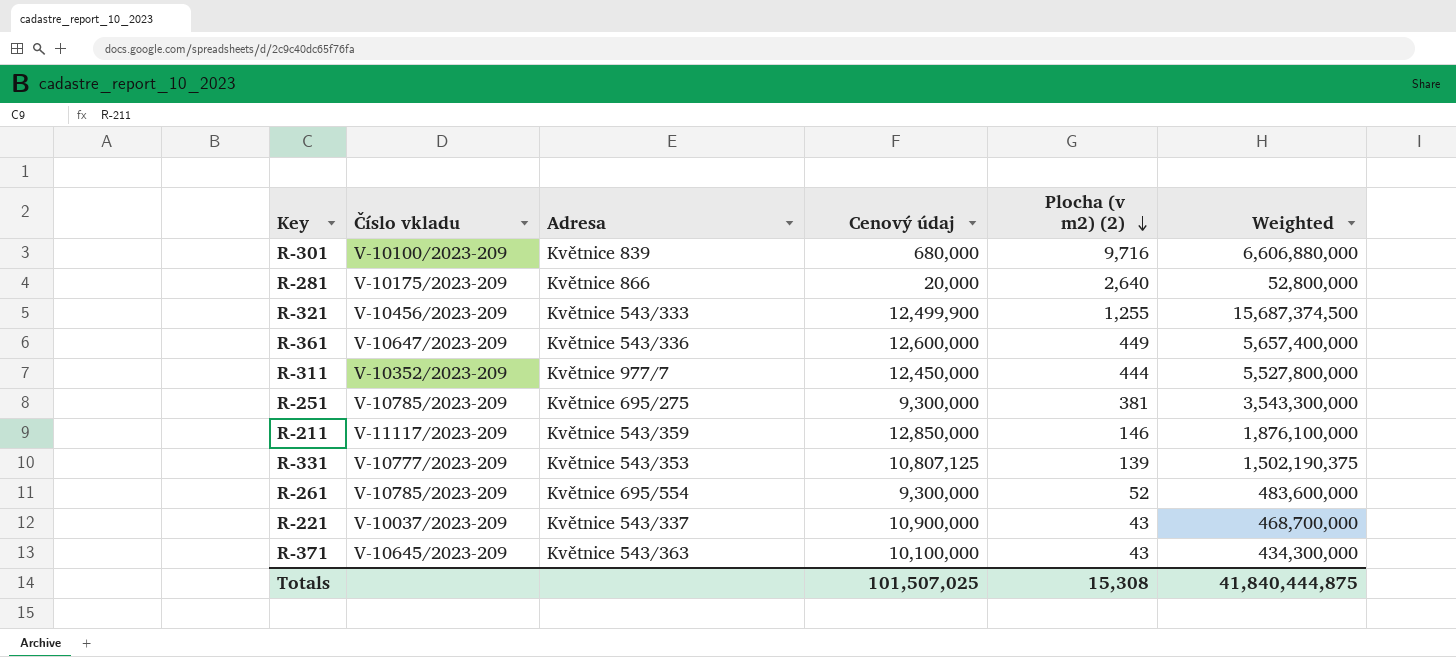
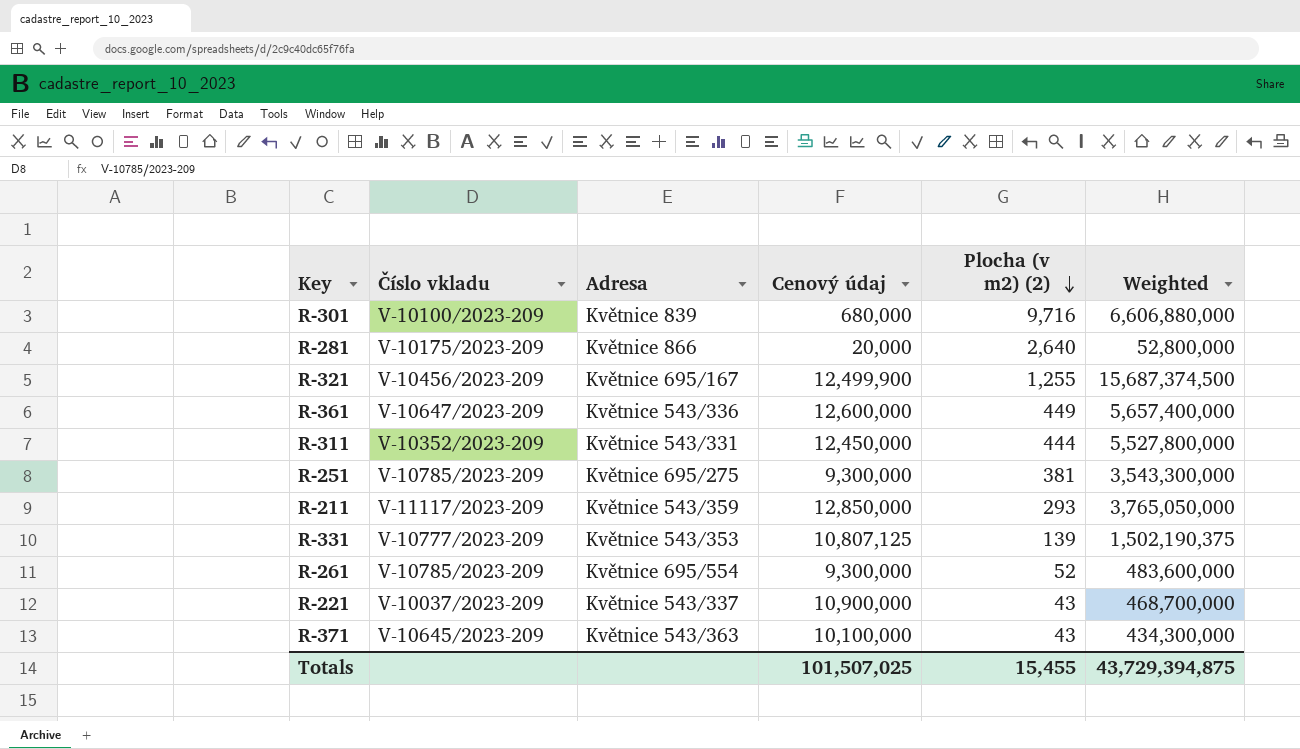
R-321 | Adresa: Květnice 543/333 -> Květnice 695/167
R-311 | Adresa: Květnice 977/7 -> Květnice 543/331
R-211 | Plocha (v m2) (2): 146 -> 293
R-211 | Weighted: 1,876,100,000 -> 3,765,050,000
Totals | Plocha (v m2) (2): 15,308 -> 15,455
Totals | Weighted: 41,840,444,875 -> 43,729,394,875

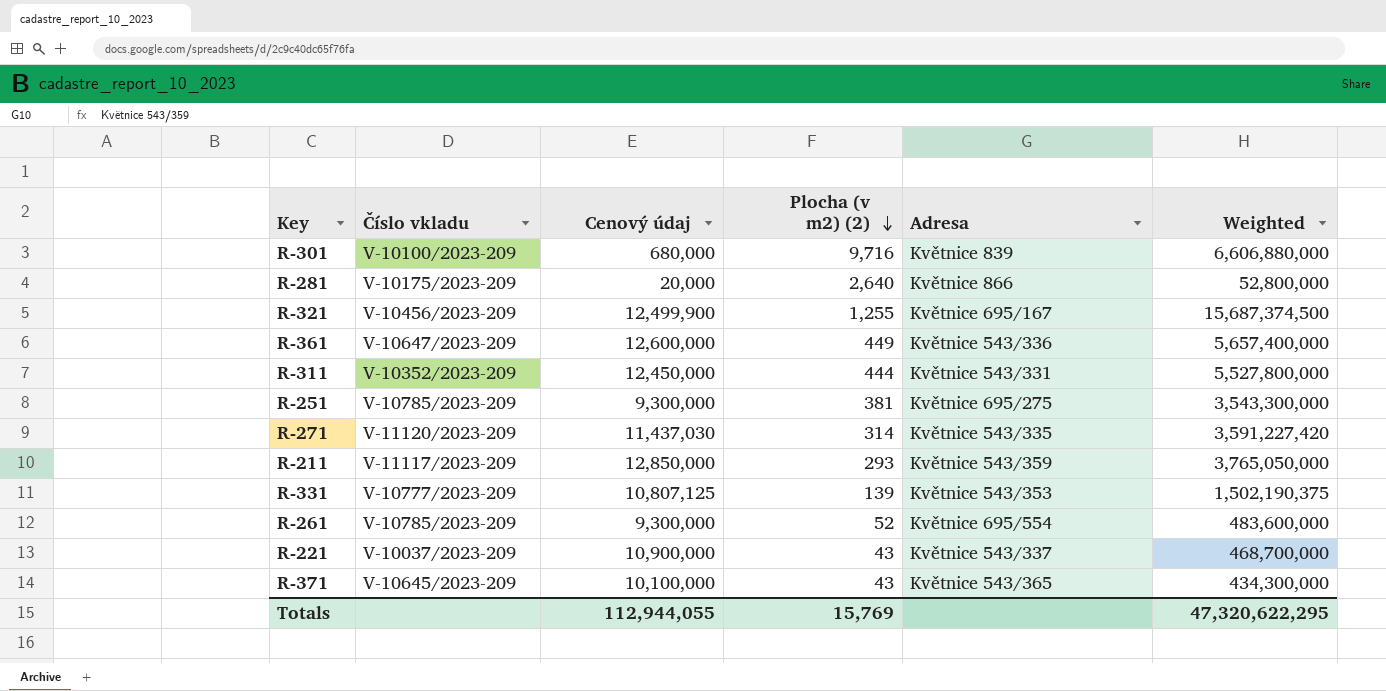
column Adresa | position: 3 -> 5
row R-271: none -> V-11120/2023-209 | 11,437,030 | 314 | Květnice 543/335 | 3,591,227,420
R-371 | Adresa: Květnice 543/363 -> Květnice 543/365
Totals | Cenový údaj: 101,507,025 -> 112,944,055
Totals | Plocha (v m2) (2): 15,455 -> 15,769
Totals | Weighted: 43,729,394,875 -> 47,320,622,295

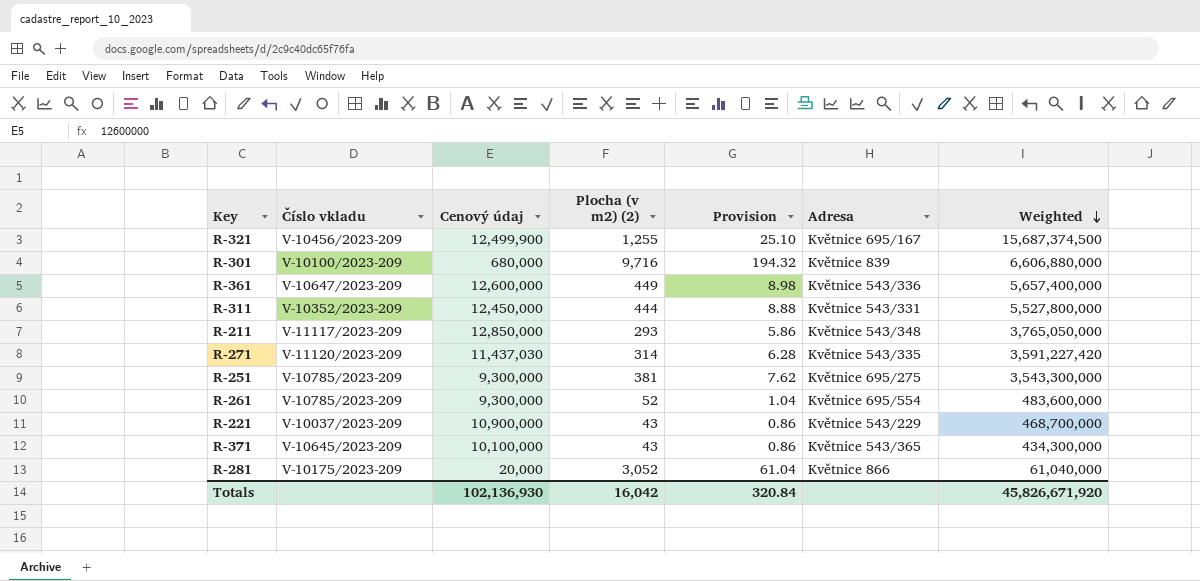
row order: Plocha (v m2) (2) descending -> Weighted descending
column Provision | formula: none -> [Plocha (v m2) (2)] * 0.02
row R-331: V-10777/2023-209 | 10,807,125 | 139 | Květnice 543/353 | 1,502,190,375 -> none
R-211 | Adresa: Květnice 543/359 -> Květnice 543/348
R-221 | Adresa: Květnice 543/337 -> Květnice 543/229
R-281 | Plocha (v m2) (2): 2,640 -> 3,052
R-281 | Weighted: 52,800,000 -> 61,040,000
Totals | Cenový údaj: 112,944,055 -> 102,136,930
Totals | Plocha (v m2) (2): 15,769 -> 16,042
Totals | Weighted: 47,320,622,295 -> 45,826,671,920

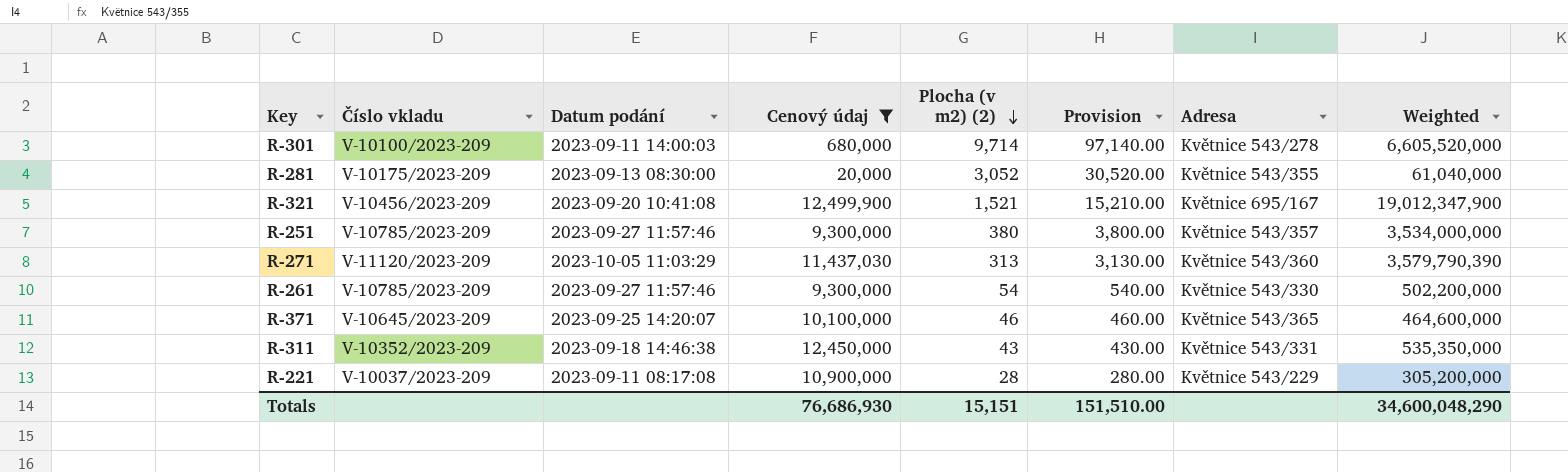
filter: none -> Cenový údaj <= 12,499,900
row order: Weighted descending -> Plocha (v m2) (2) descending
column Datum podání | position: none -> 3
column Provision | formula: [Plocha (v m2) (2)] * 0.02 -> [Plocha (v m2) (2)] * 10
R-301 | Plocha (v m2) (2): 9,716 -> 9,714
R-301 | Adresa: Květnice 839 -> Květnice 543/278
R-301 | Weighted: 6,606,880,000 -> 6,605,520,000
R-281 | Adresa: Květnice 866 -> Květnice 543/355
R-321 | Plocha (v m2) (2): 1,255 -> 1,521
R-321 | Weighted: 15,687,374,500 -> 19,012,347,900
R-251 | Plocha (v m2) (2): 381 -> 380
R-251 | Adresa: Květnice 695/275 -> Květnice 543/357
R-251 | Weighted: 3,543,300,000 -> 3,534,000,000
R-271 | Plocha (v m2) (2): 314 -> 313
R-271 | Adresa: Květnice 543/335 -> Květnice 543/360
R-271 | Weighted: 3,591,227,420 -> 3,579,790,390
R-261 | Plocha (v m2) (2): 52 -> 54
R-261 | Adresa: Květnice 695/554 -> Květnice 543/330
R-261 | Weighted: 483,600,000 -> 502,200,000
R-371 | Plocha (v m2) (2): 43 -> 46
R-371 | Weighted: 434,300,000 -> 464,600,000
R-311 | Plocha (v m2) (2): 444 -> 43
R-311 | Weighted: 5,527,800,000 -> 535,350,000
R-221 | Plocha (v m2) (2): 43 -> 28
R-221 | Weighted: 468,700,000 -> 305,200,000
Totals | Cenový údaj: 102,136,930 -> 76,686,930
Totals | Plocha (v m2) (2): 16,042 -> 15,151
Totals | Provision: 320.84 -> 151,510.00
Totals | Weighted: 45,826,671,920 -> 34,600,048,290

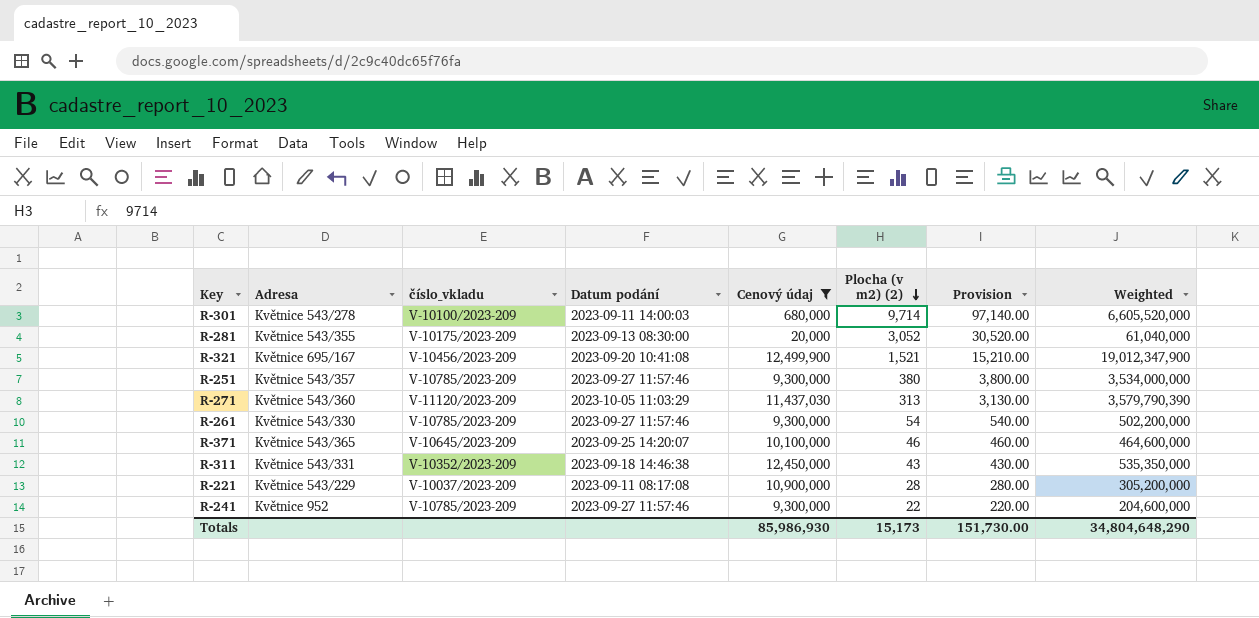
column Adresa | position: 7 -> 2
column name: Číslo vkladu -> číslo_vkladu
row R-241: none -> Květnice 952 | V-10785/2023-209 | 2023-09-27 11:57:46 | 9,300,000 | 22 | 220.00 | 204,600,000
Totals | Cenový údaj: 76,686,930 -> 85,986,930
Totals | Plocha (v m2) (2): 15,151 -> 15,173
Totals | Provision: 151,510.00 -> 151,730.00
Totals | Weighted: 34,600,048,290 -> 34,804,648,290

